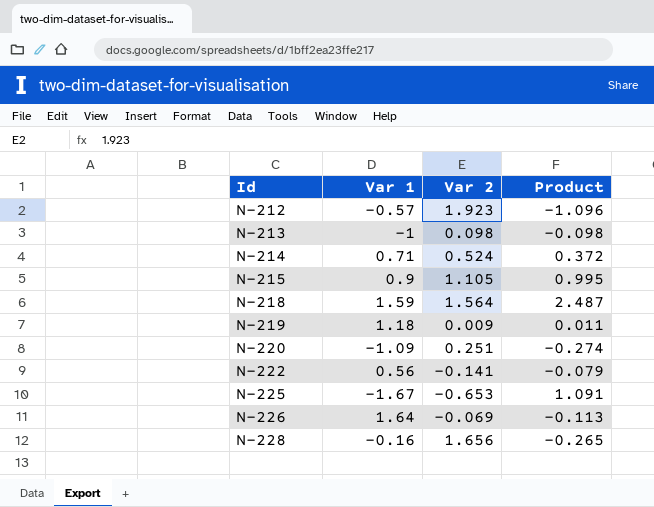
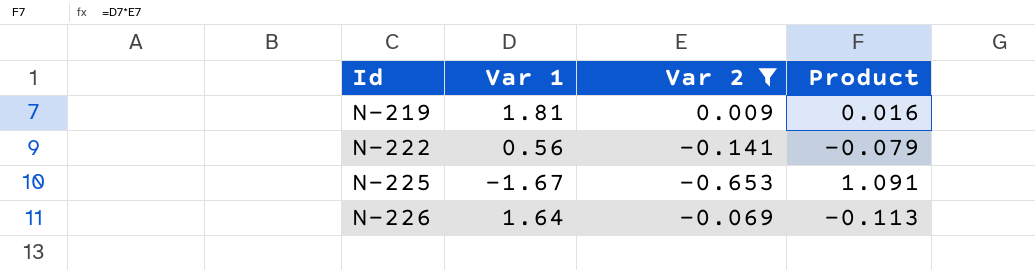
filter: none -> Var 2 <= 0.009
N-219 | Var 1: 1.18 -> 1.81
N-219 | Product: 0.011 -> 0.016

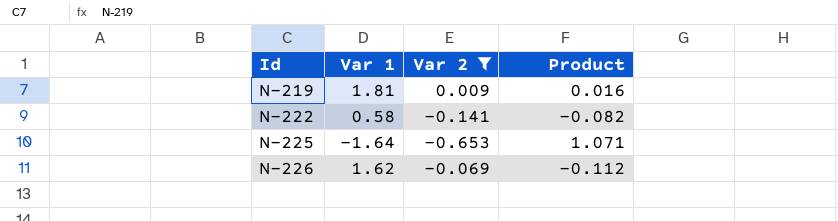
N-222 | Var 1: 0.56 -> 0.58
N-222 | Product: -0.079 -> -0.082
N-225 | Var 1: -1.67 -> -1.64
N-225 | Product: 1.091 -> 1.071
N-226 | Var 1: 1.64 -> 1.62
N-226 | Product: -0.113 -> -0.112

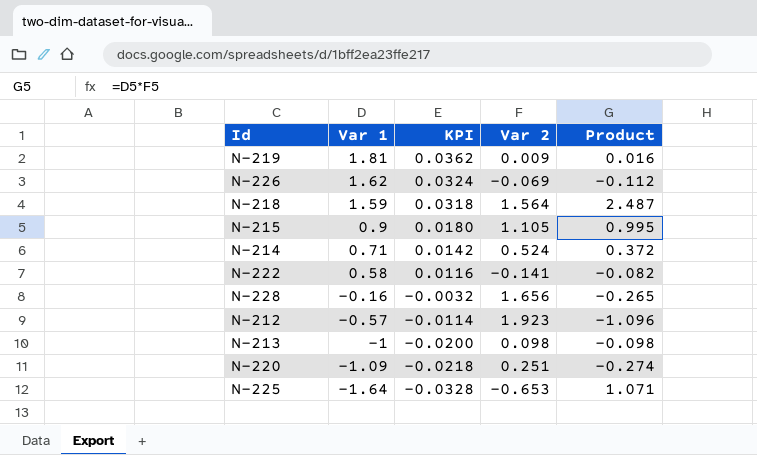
filter: Var 2 <= 0.009 -> none
row order: Id ascending -> Var 1 descending
column KPI | formula: none -> [Var 1] * 0.02

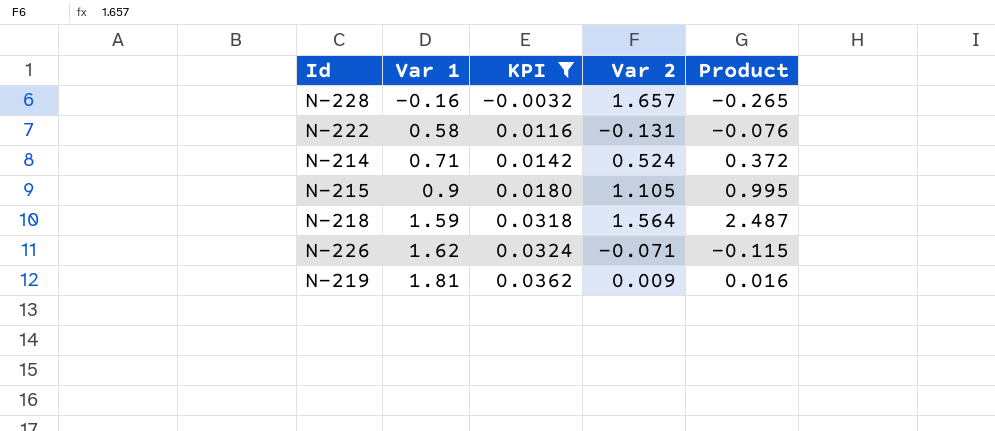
filter: none -> KPI >= -0.0032
row order: Var 1 descending -> Var 1 ascending
N-228 | Var 2: 1.656 -> 1.657
N-222 | Var 2: -0.141 -> -0.131
N-222 | Product: -0.082 -> -0.076
N-226 | Var 2: -0.069 -> -0.071
N-226 | Product: -0.112 -> -0.115

